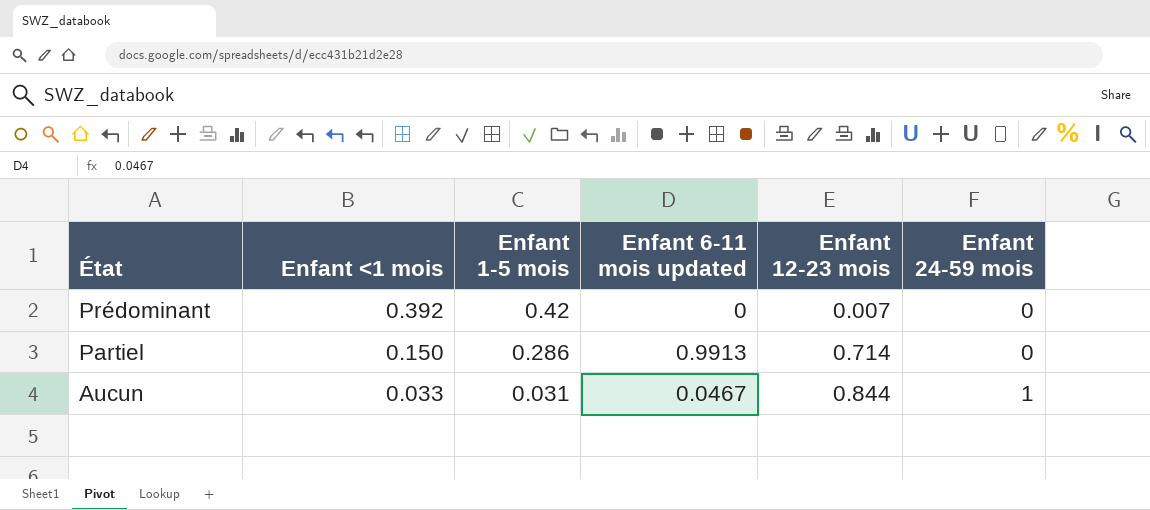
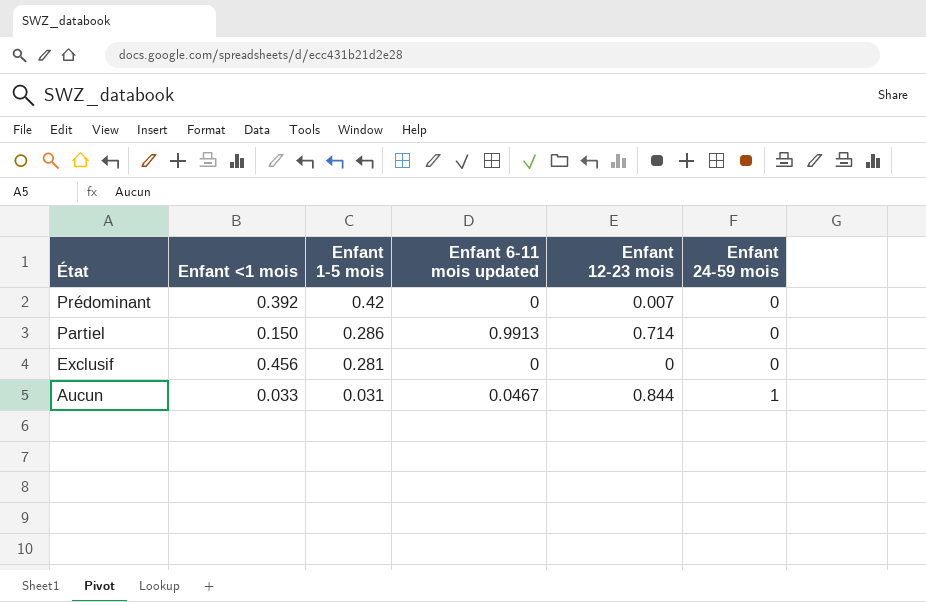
row Exclusif: none -> 0.456 | 0.281 | 0 | 0 | 0

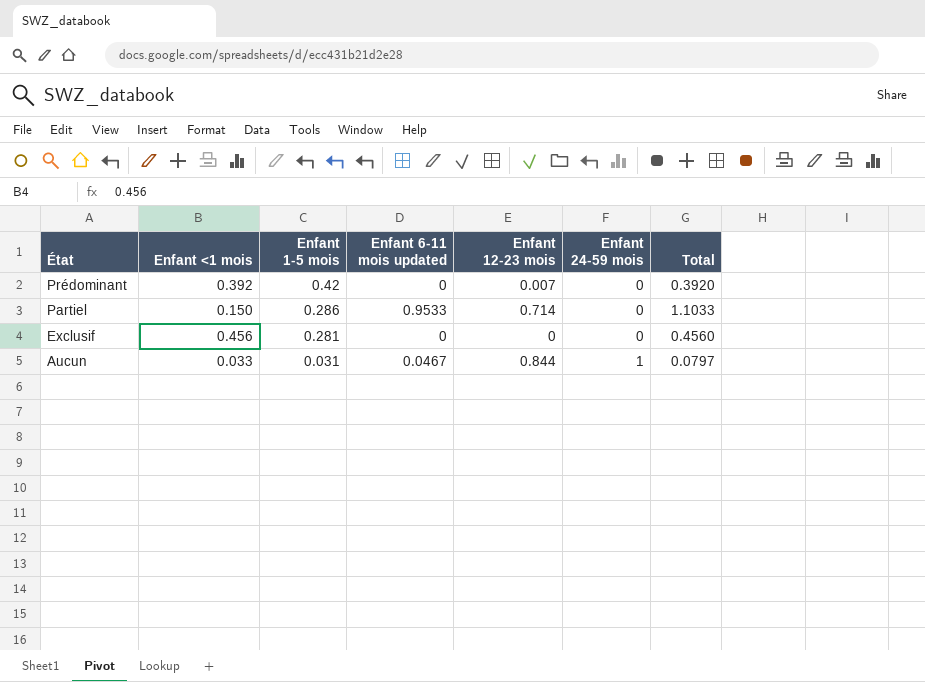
column Total | formula: none -> [Enfant <1 mois] + [Enfant 6-11 mois updated]
Partiel | Enfant 6-11 mois updated: 0.9913 -> 0.9533

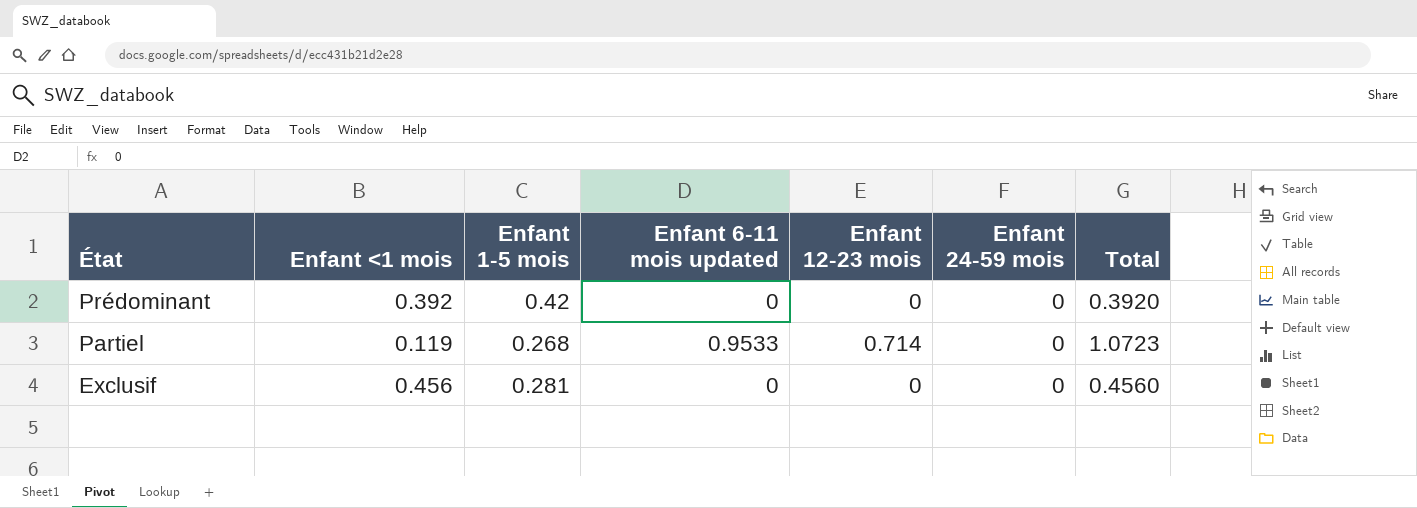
row Aucun: 0.033 | 0.031 | 0.0467 | 0.844 | 1 | 0.0797 -> none
Prédominant | Enfant 12-23 mois: 0.007 -> 0
Partiel | Enfant <1 mois: 0.150 -> 0.119
Partiel | Enfant 1-5 mois: 0.286 -> 0.268
Partiel | Total: 1.1033 -> 1.0723

